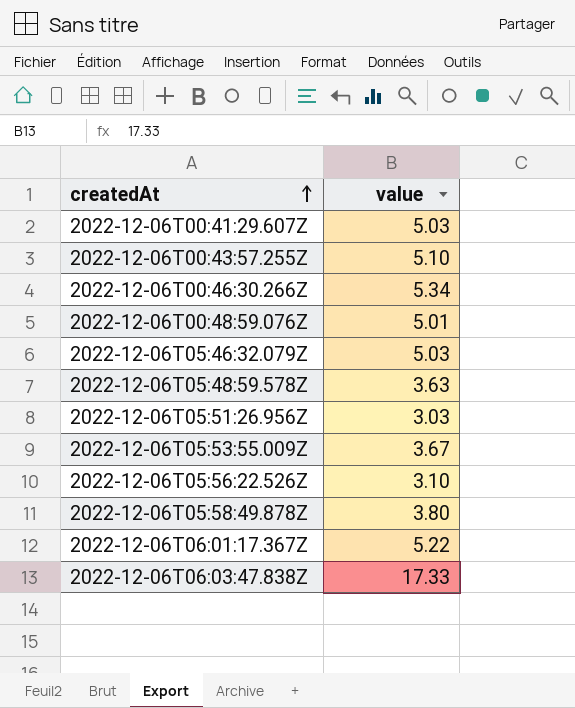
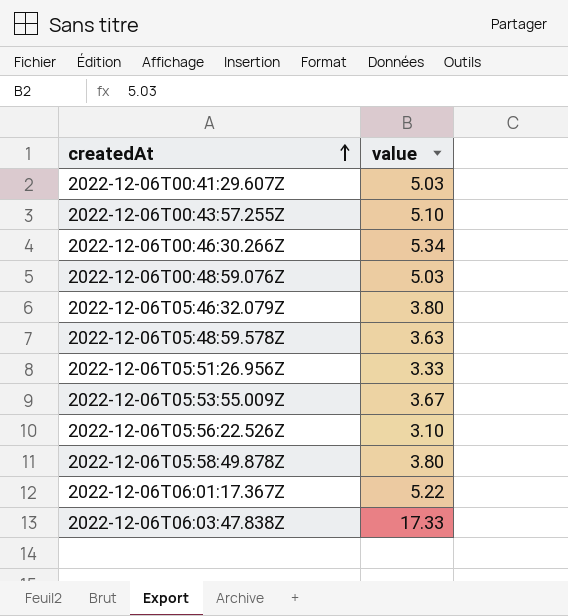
2022-12-06T00:48:59.076Z | value: 5.01 -> 5.03
2022-12-06T05:46:32.079Z | value: 5.03 -> 3.80
2022-12-06T05:51:26.956Z | value: 3.03 -> 3.33

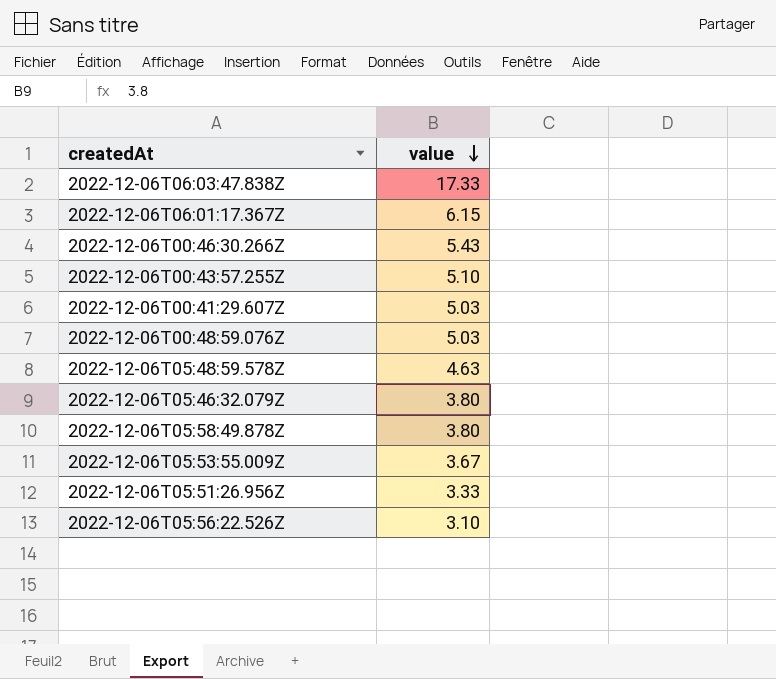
row order: createdAt ascending -> value descending
2022-12-06T06:01:17.367Z | value: 5.22 -> 6.15
2022-12-06T00:46:30.266Z | value: 5.34 -> 5.43
2022-12-06T05:48:59.578Z | value: 3.63 -> 4.63

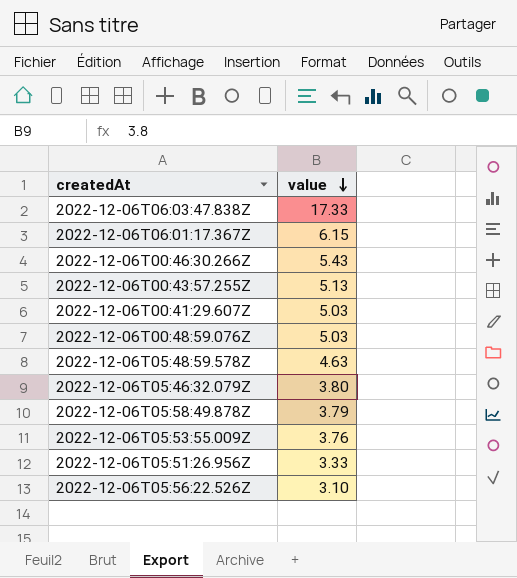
2022-12-06T00:43:57.255Z | value: 5.10 -> 5.13
2022-12-06T05:58:49.878Z | value: 3.80 -> 3.79
2022-12-06T05:53:55.009Z | value: 3.67 -> 3.76

